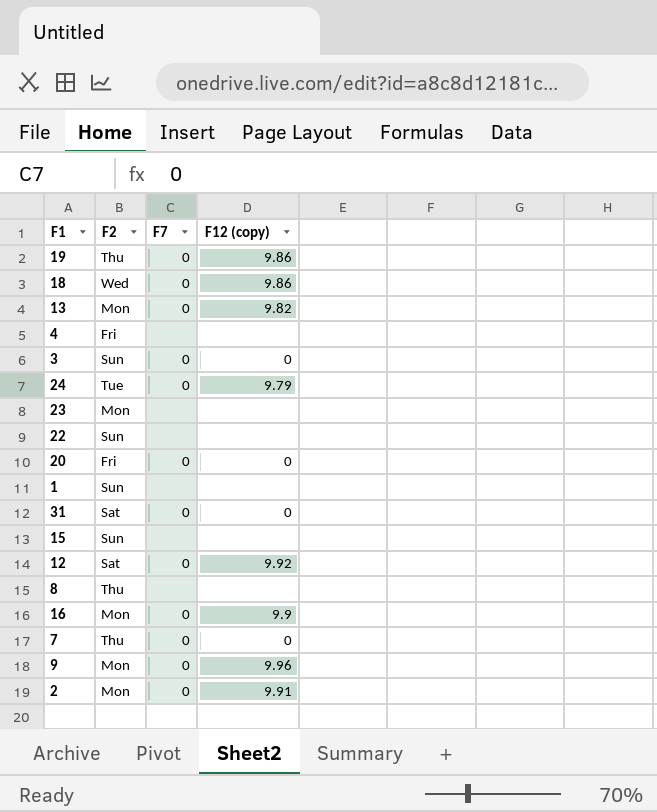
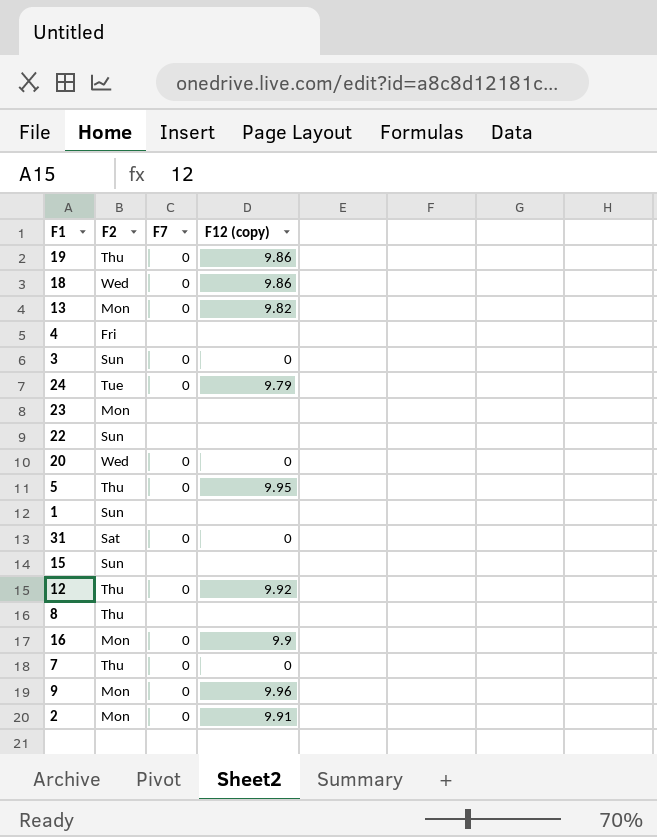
20 | F2: Fri -> Wed
row 5: none -> Thu | 0 | 9.95
12 | F2: Sat -> Thu

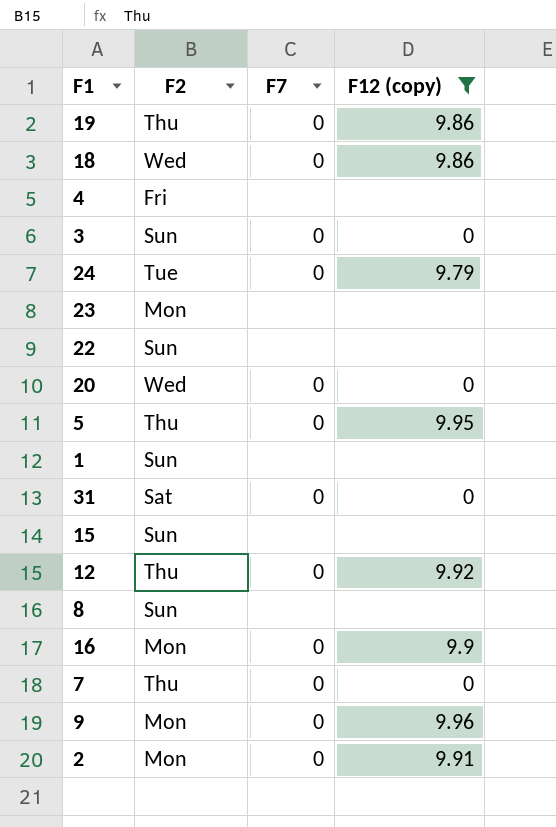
filter: none -> F12 (copy) != 9.82
8 | F2: Thu -> Sun

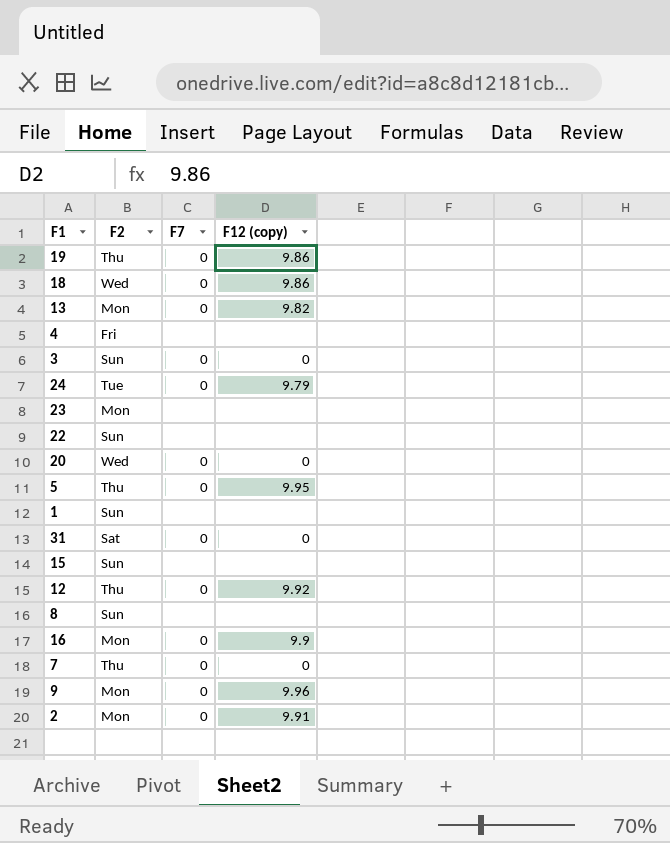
filter: F12 (copy) != 9.82 -> none

